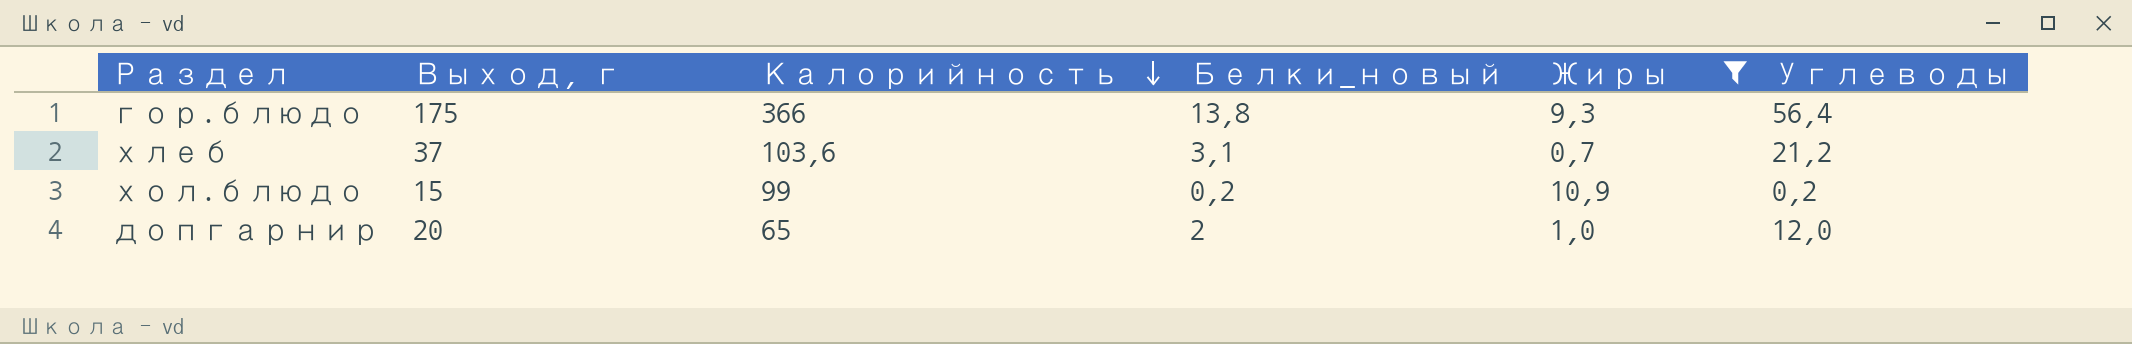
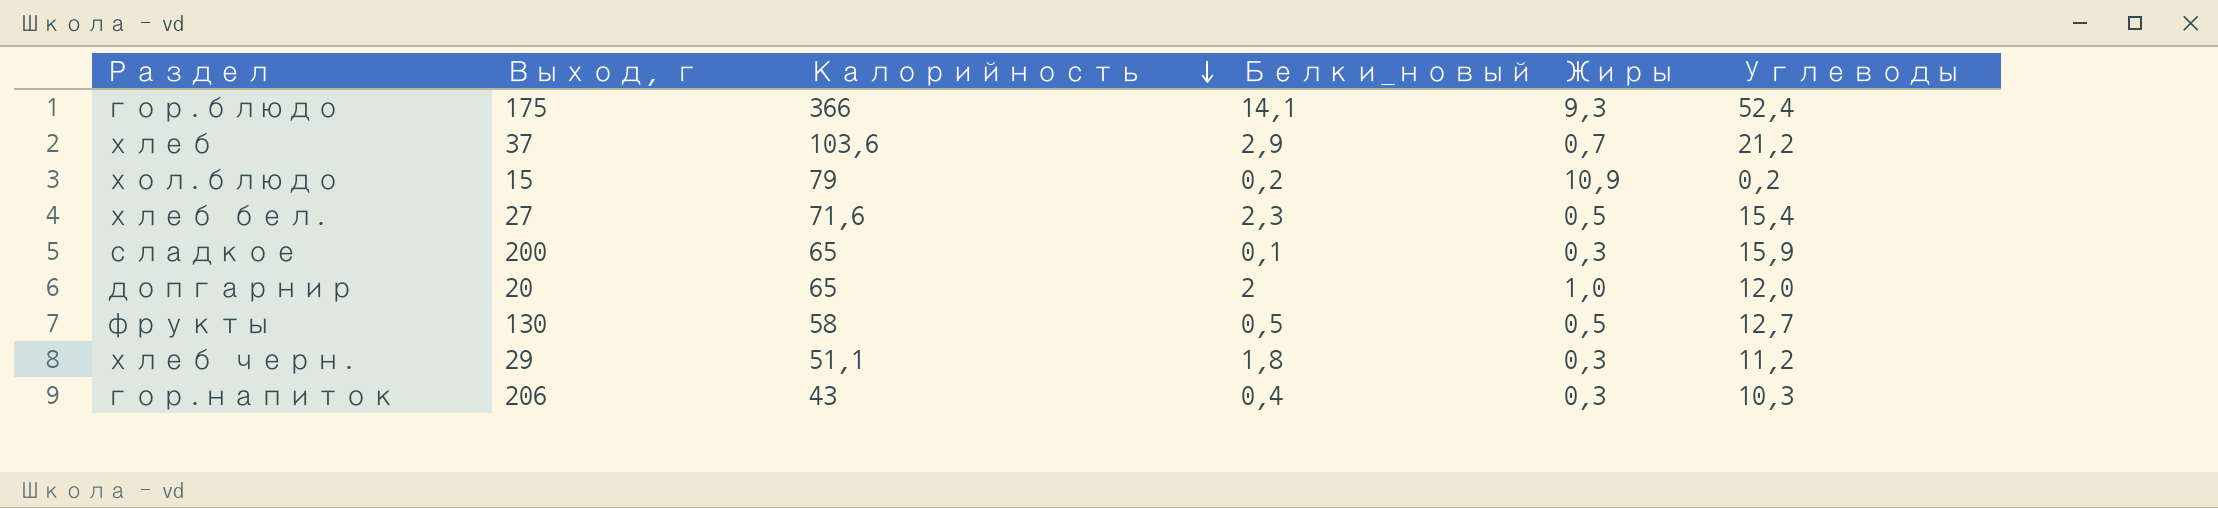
filter: Жиры >= 0,7 -> none
гор.блюдо | Белки_новый: 13,8 -> 14,1
гор.блюдо | Углеводы: 56,4 -> 52,4
хлеб | Белки_новый: 3,1 -> 2,9
хол.блюдо | Калорийность: 99 -> 79

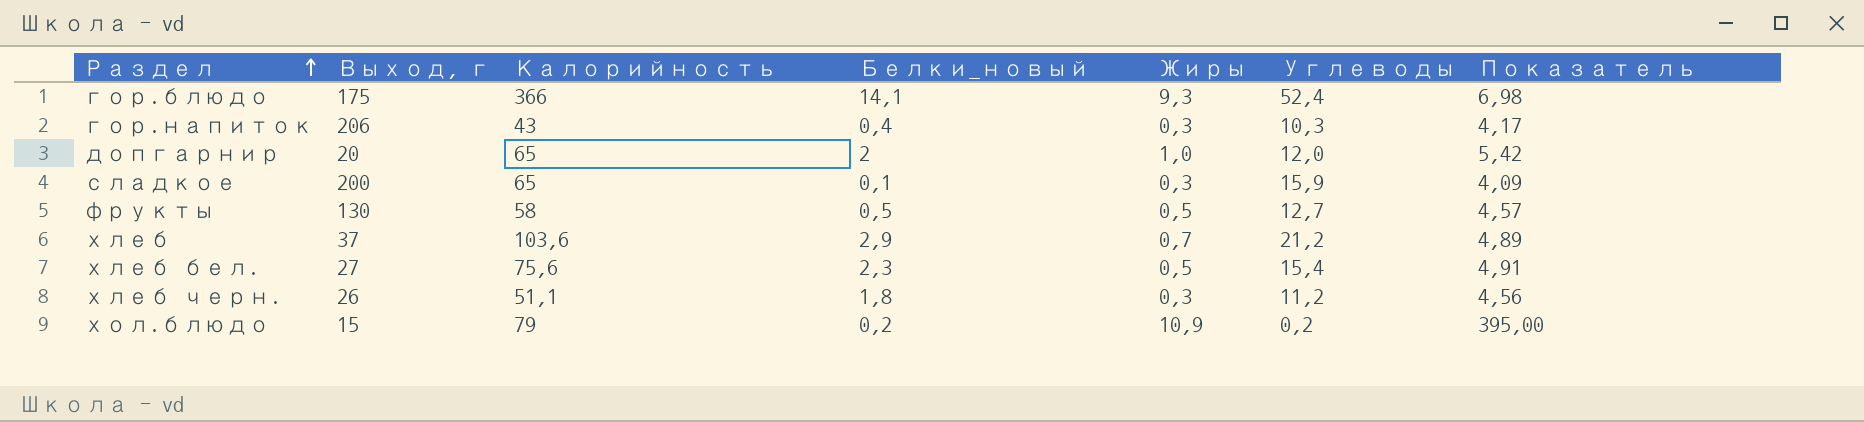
row order: Калорийность descending -> Раздел ascending
column Показатель | formula: none -> [Калорийность] / [Углеводы]
хлеб бел. | Калорийность: 71,6 -> 75,6
хлеб черн. | Выход, г: 29 -> 26

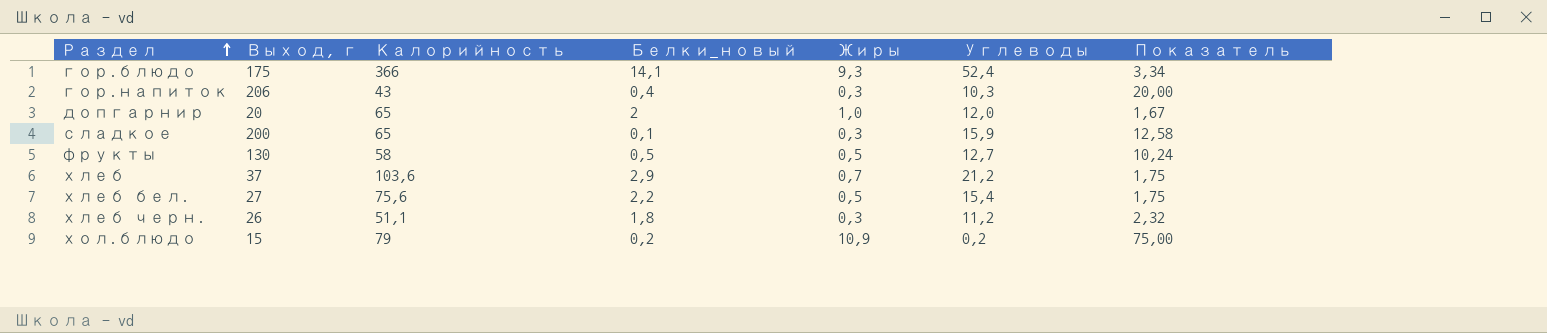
column Показатель | formula: [Калорийность] / [Углеводы] -> [Выход, г] / [Углеводы]
хлеб бел. | Белки_новый: 2,3 -> 2,2

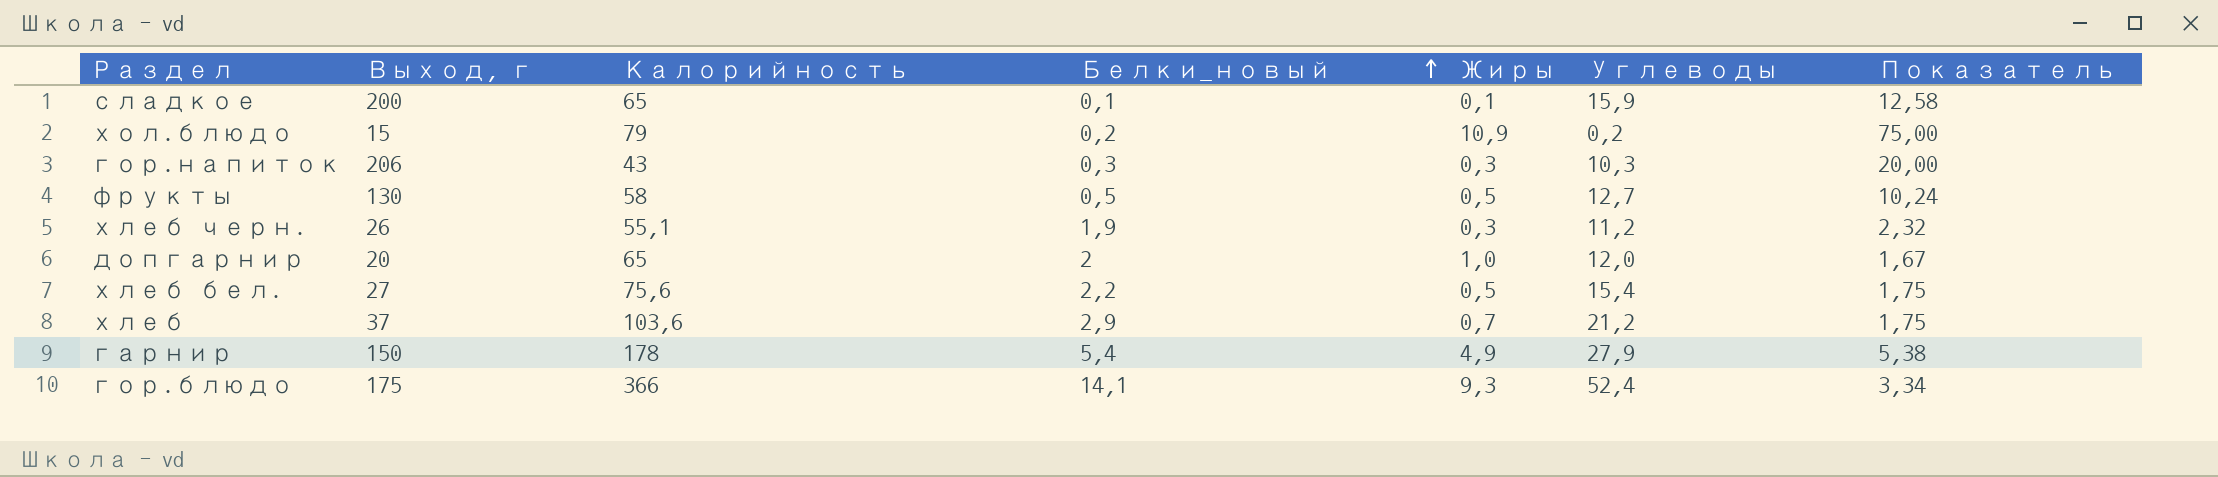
row order: Раздел ascending -> Белки_новый ascending
сладкое | Жиры: 0,3 -> 0,1
гор.напиток | Белки_новый: 0,4 -> 0,3
хлеб черн. | Калорийность: 51,1 -> 55,1
хлеб черн. | Белки_новый: 1,8 -> 1,9
row гарнир: none -> 150 | 178 | 5,4 | 4,9 | 27,9 | 5,38

